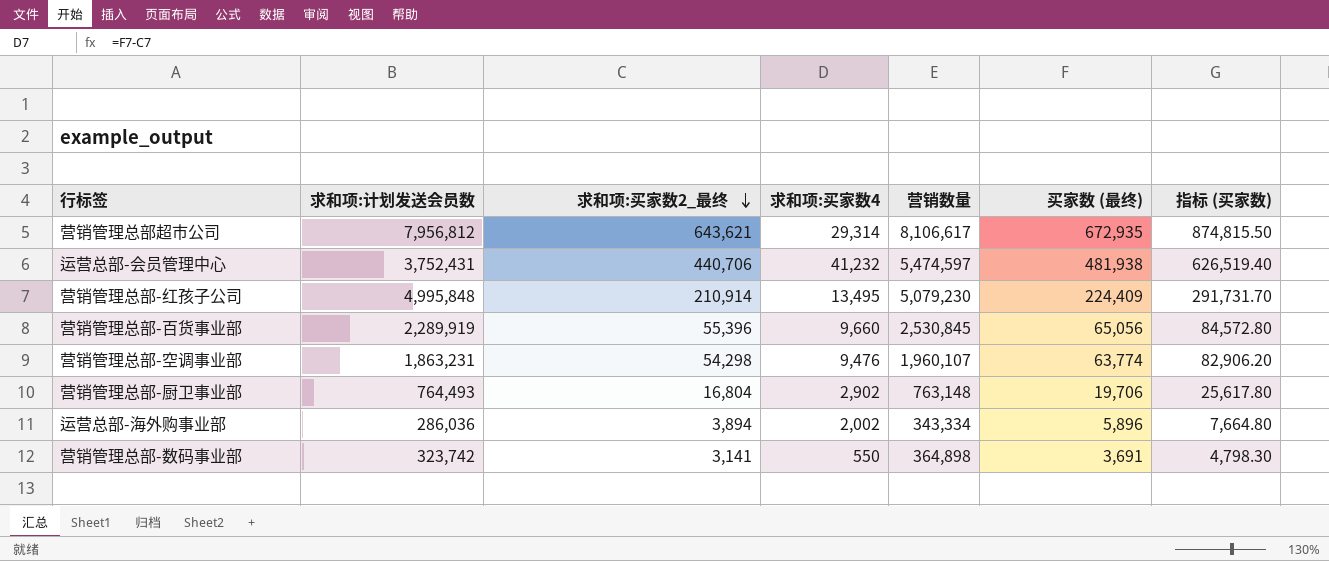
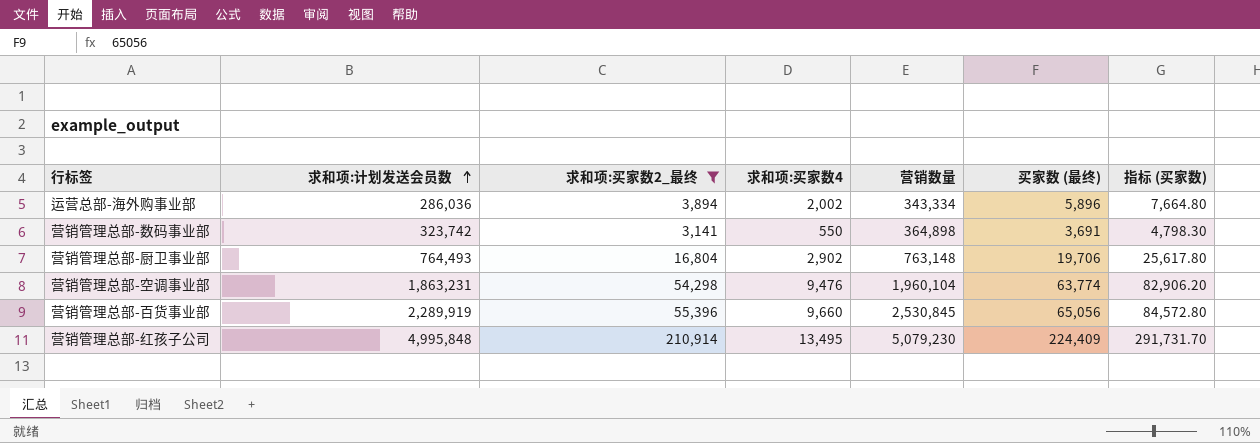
filter: none -> 求和项:买家数2_最终 <= 210,914
row order: 求和项:买家数2_最终 descending -> 求和项:计划发送会员数 ascending
营销管理总部-空调事业部 | 营销数量: 1,960,107 -> 1,960,104

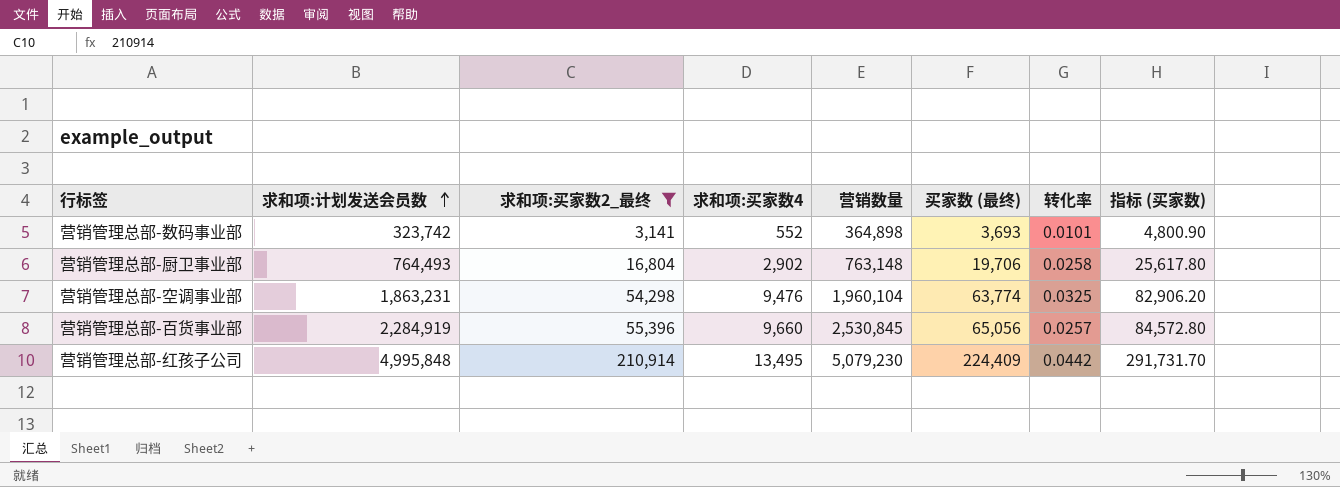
column 转化率 | formula: none -> [买家数 (最终)] / [营销数量]
row 运营总部-海外购事业部: 286,036 | 3,894 | 2,002 | 343,334 | 5,896 | 7,664.80 -> none
营销管理总部-数码事业部 | 求和项:买家数4: 550 -> 552
营销管理总部-数码事业部 | 买家数 (最终): 3,691 -> 3,693
营销管理总部-数码事业部 | 指标 (买家数): 4,798.30 -> 4,800.90
营销管理总部-百货事业部 | 求和项:计划发送会员数: 2,289,919 -> 2,284,919

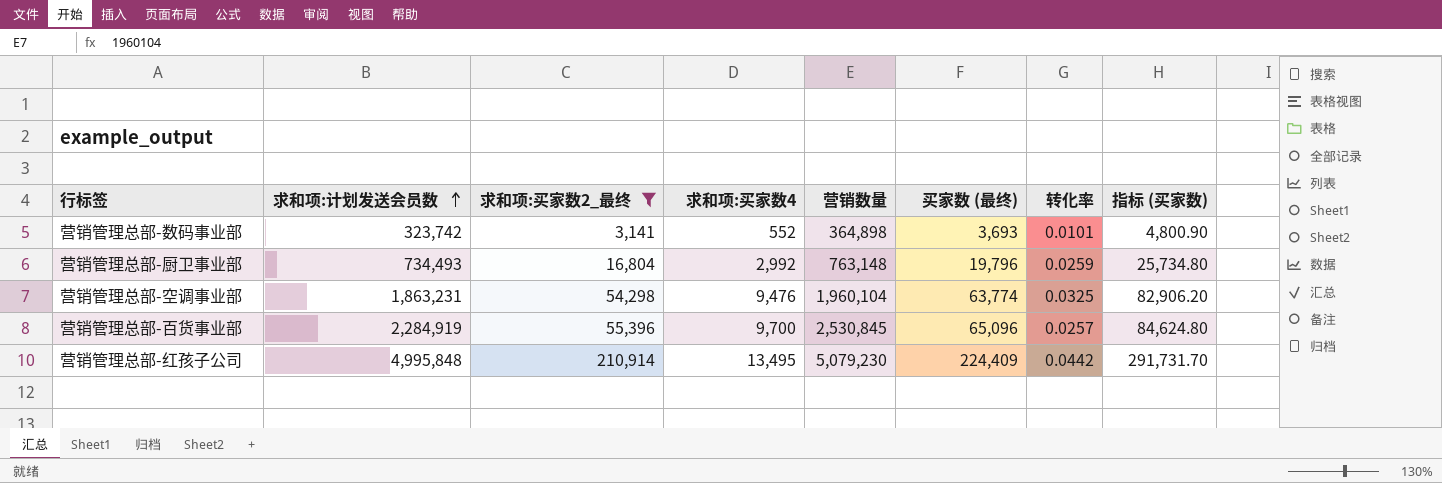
营销管理总部-厨卫事业部 | 求和项:计划发送会员数: 764,493 -> 734,493
营销管理总部-厨卫事业部 | 求和项:买家数4: 2,902 -> 2,992
营销管理总部-厨卫事业部 | 买家数 (最终): 19,706 -> 19,796
营销管理总部-厨卫事业部 | 转化率: 0.0258 -> 0.0259
营销管理总部-厨卫事业部 | 指标 (买家数): 25,617.80 -> 25,734.80
营销管理总部-百货事业部 | 求和项:买家数4: 9,660 -> 9,700
营销管理总部-百货事业部 | 买家数 (最终): 65,056 -> 65,096
营销管理总部-百货事业部 | 指标 (买家数): 84,572.80 -> 84,624.80

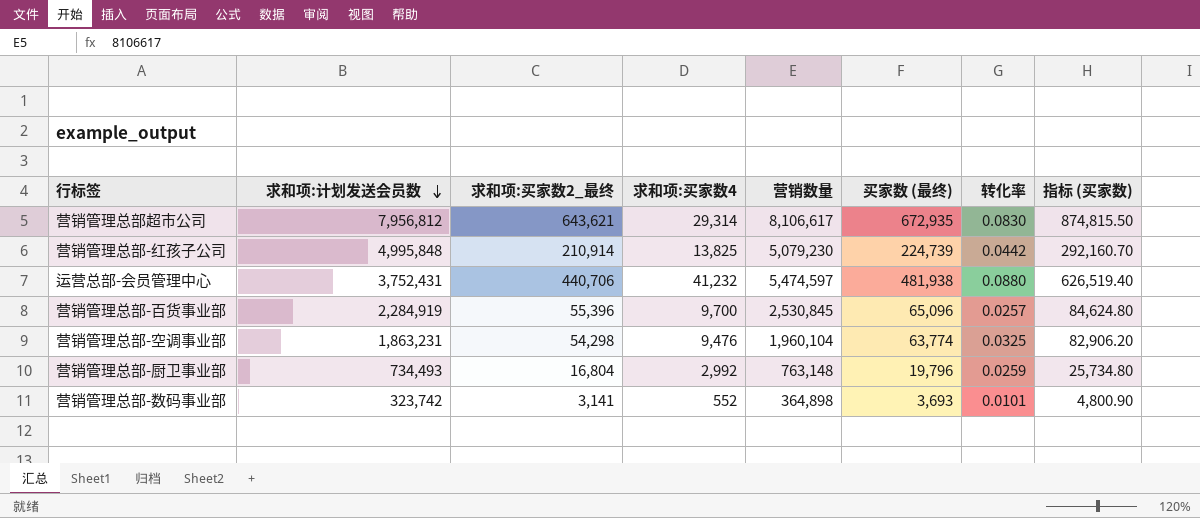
filter: 求和项:买家数2_最终 <= 210,914 -> none
row order: 求和项:计划发送会员数 ascending -> 求和项:计划发送会员数 descending
营销管理总部-红孩子公司 | 求和项:买家数4: 13,495 -> 13,825
营销管理总部-红孩子公司 | 买家数 (最终): 224,409 -> 224,739
营销管理总部-红孩子公司 | 指标 (买家数): 291,731.70 -> 292,160.70

